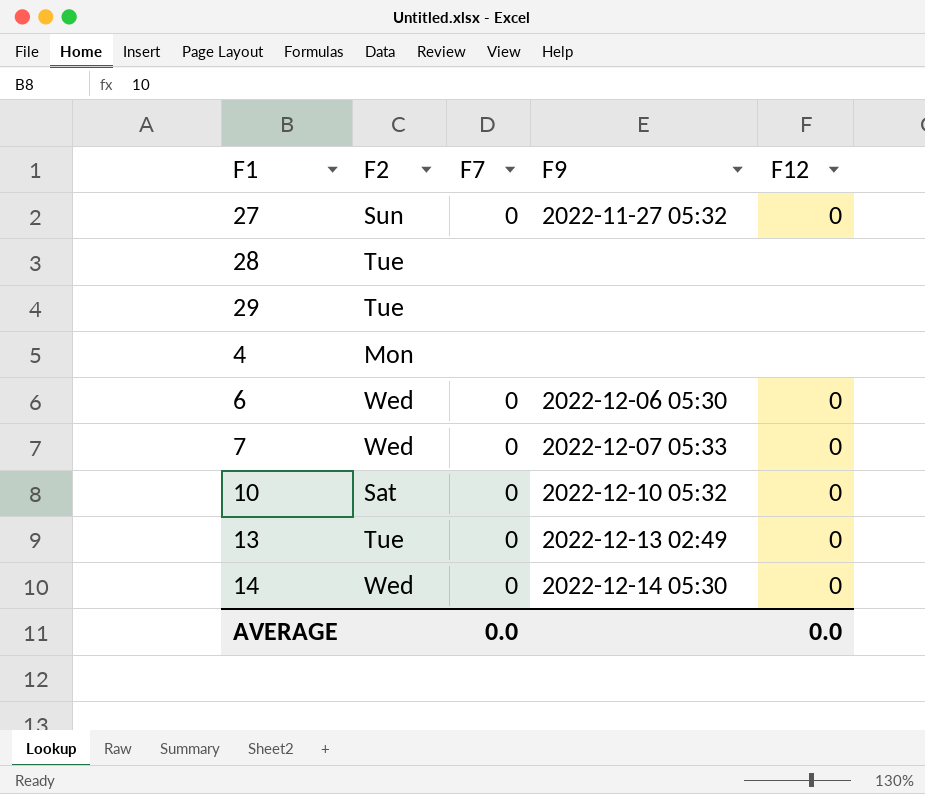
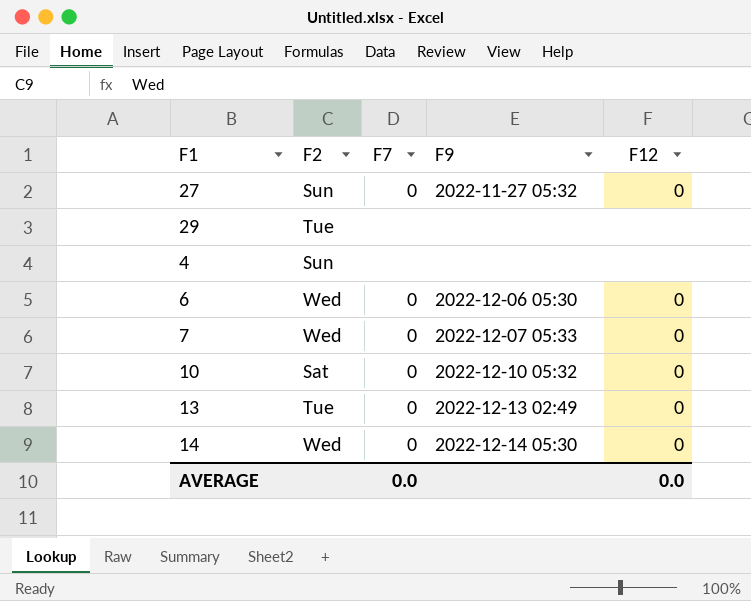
row 28: Tue | none | none | none -> none
4 | F2: Mon -> Sun

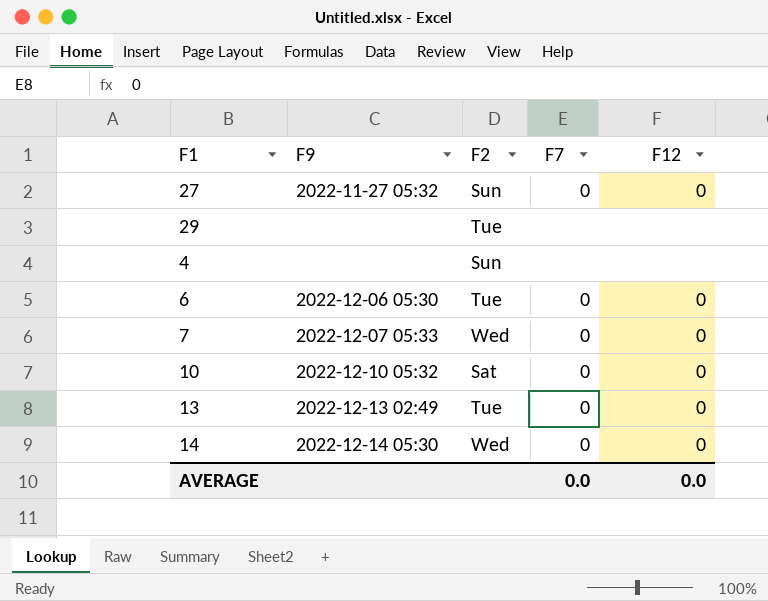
column F9 | position: 4 -> 2
6 | F2: Wed -> Tue

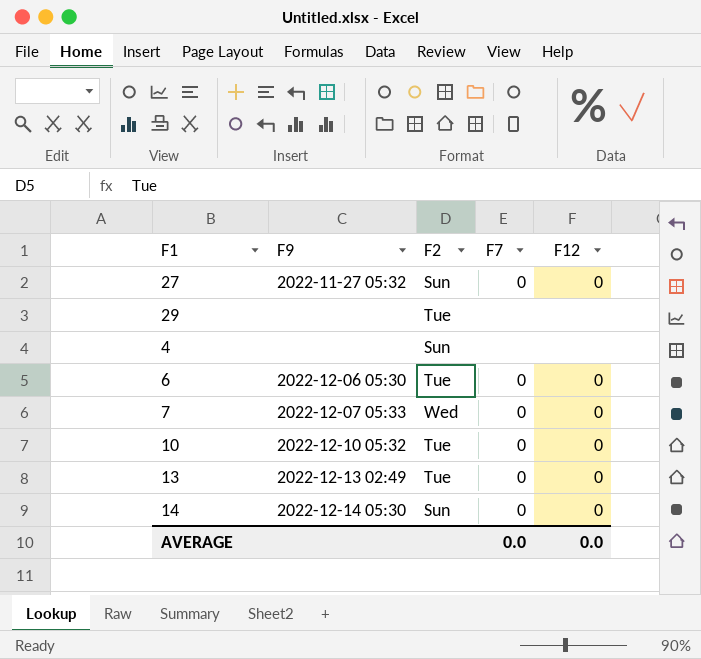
10 | F2: Sat -> Tue
14 | F2: Wed -> Sun

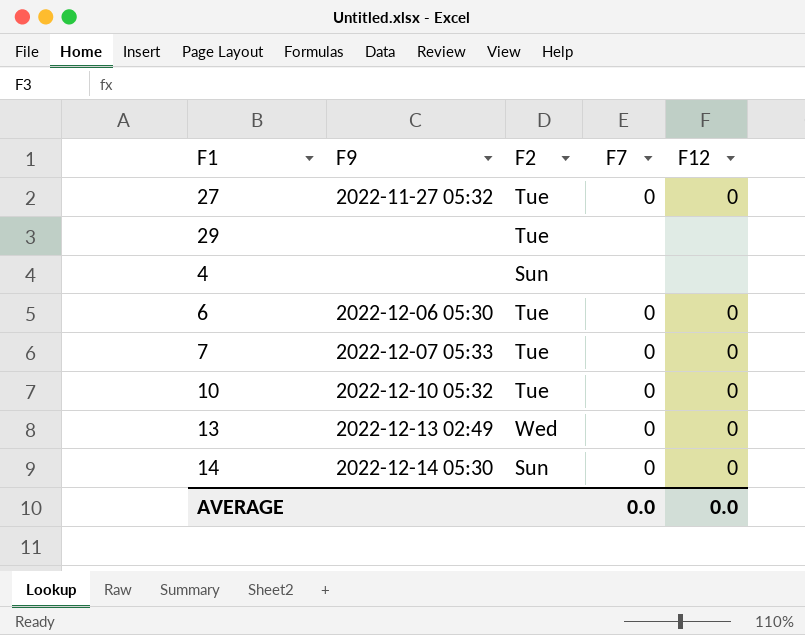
27 | F2: Sun -> Tue
7 | F2: Wed -> Tue
13 | F2: Tue -> Wed

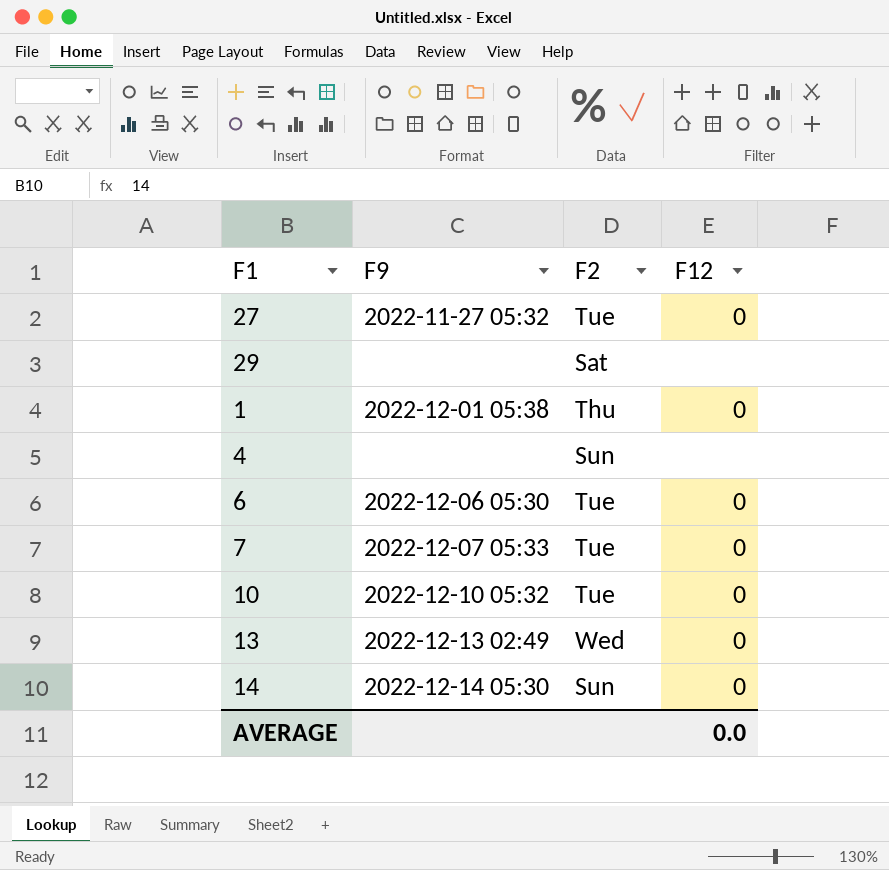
column F7 | position: 4 -> none
29 | F2: Tue -> Sat
row 1: none -> 2022-12-01 05:38 | Thu | 0

